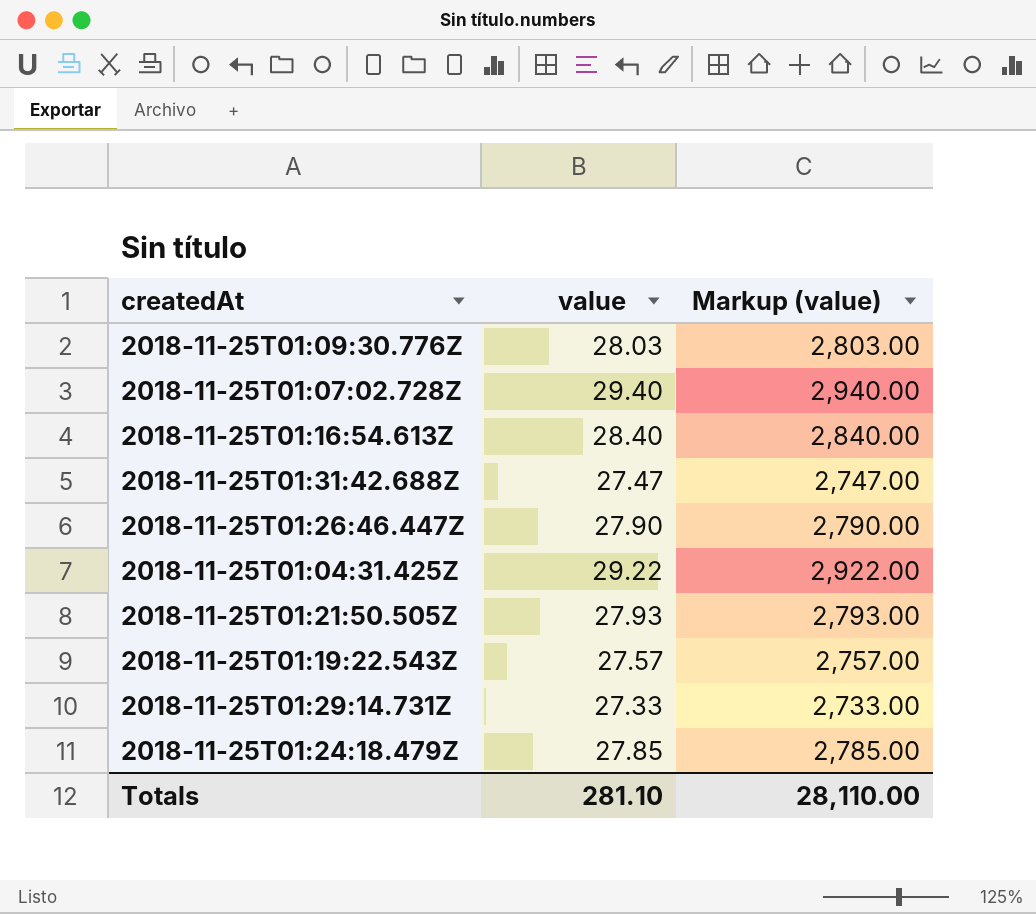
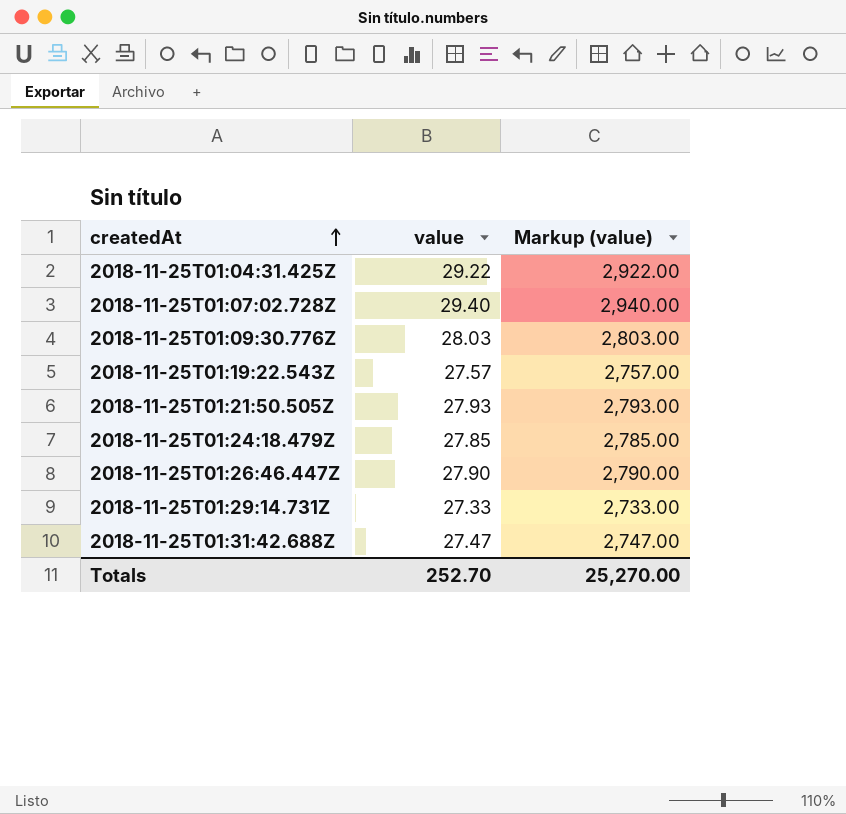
row order: none -> createdAt ascending
row 2018-11-25T01:16:54.613Z: 28.40 | 2,840.00 -> none
Totals | value: 281.10 -> 252.70
Totals | Markup (value): 28,110.00 -> 25,270.00

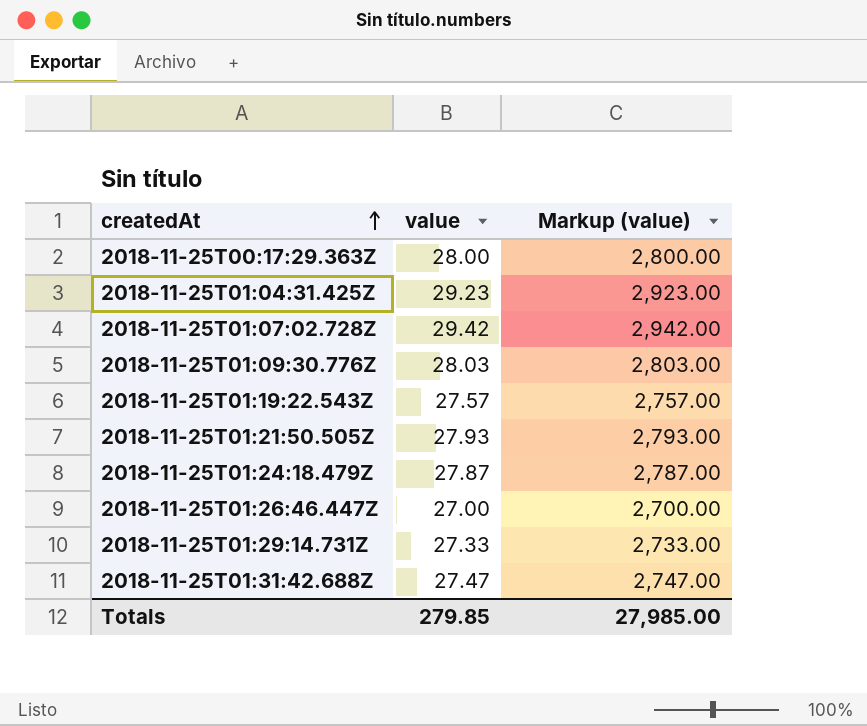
row 2018-11-25T00:17:29.363Z: none -> 28.00 | 2,800.00
2018-11-25T01:04:31.425Z | value: 29.22 -> 29.23
2018-11-25T01:04:31.425Z | Markup (value): 2,922.00 -> 2,923.00
2018-11-25T01:07:02.728Z | value: 29.40 -> 29.42
2018-11-25T01:07:02.728Z | Markup (value): 2,940.00 -> 2,942.00
2018-11-25T01:24:18.479Z | value: 27.85 -> 27.87
2018-11-25T01:24:18.479Z | Markup (value): 2,785.00 -> 2,787.00
2018-11-25T01:26:46.447Z | value: 27.90 -> 27.00
2018-11-25T01:26:46.447Z | Markup (value): 2,790.00 -> 2,700.00
Totals | value: 252.70 -> 279.85
Totals | Markup (value): 25,270.00 -> 27,985.00

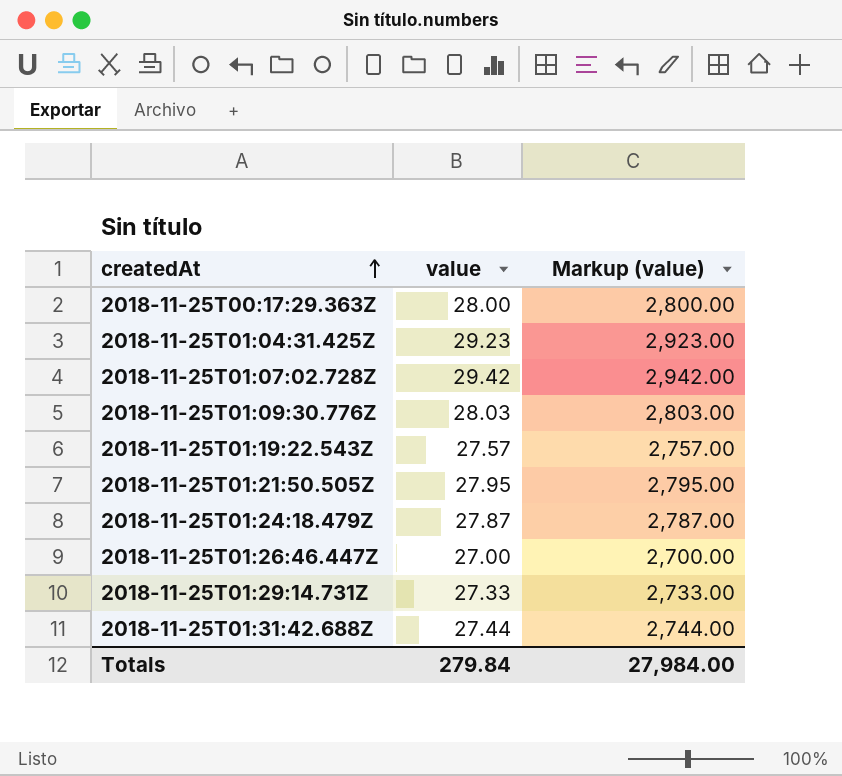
2018-11-25T01:21:50.505Z | value: 27.93 -> 27.95
2018-11-25T01:21:50.505Z | Markup (value): 2,793.00 -> 2,795.00
2018-11-25T01:31:42.688Z | value: 27.47 -> 27.44
2018-11-25T01:31:42.688Z | Markup (value): 2,747.00 -> 2,744.00
Totals | value: 279.85 -> 279.84
Totals | Markup (value): 27,985.00 -> 27,984.00

